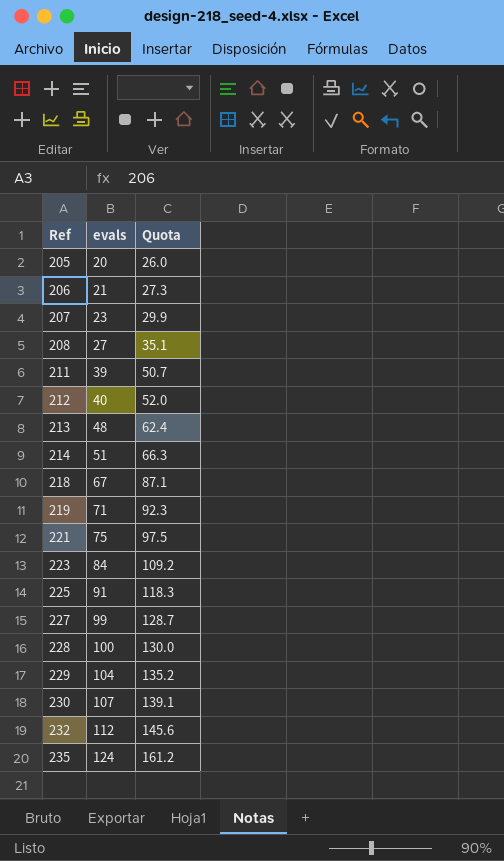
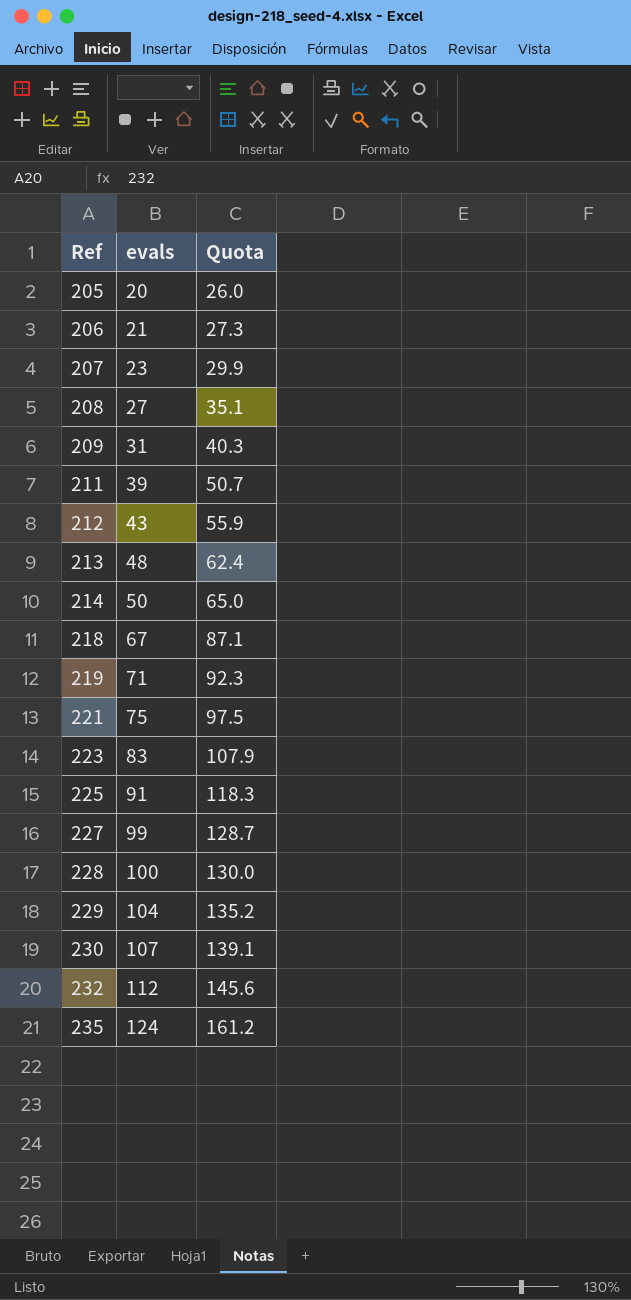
row 209: none -> 31 | 40.3
212 | evals: 40 -> 43
212 | Quota: 52.0 -> 55.9
214 | evals: 51 -> 50
214 | Quota: 66.3 -> 65.0
223 | evals: 84 -> 83
223 | Quota: 109.2 -> 107.9

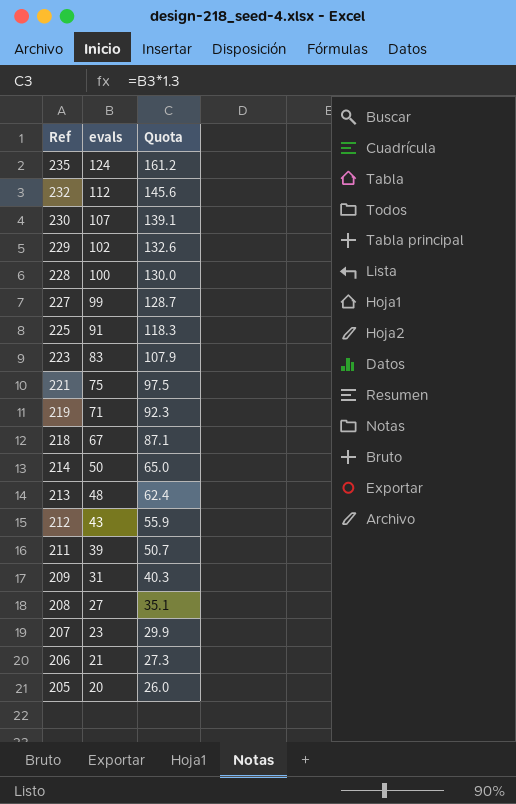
row order: Ref ascending -> Ref descending
229 | evals: 104 -> 102
229 | Quota: 135.2 -> 132.6

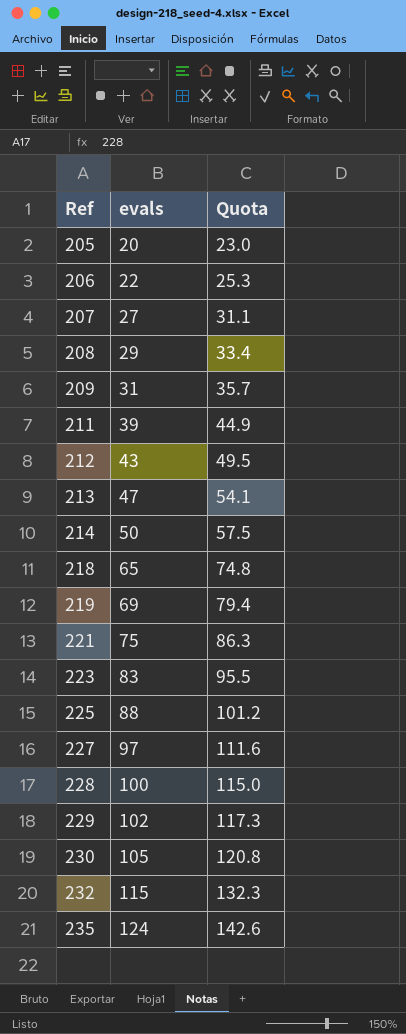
row order: Ref descending -> Ref ascending
column Quota | formula: [evals] * 1.3 -> [evals] * 1.15
206 | evals: 21 -> 22
207 | evals: 23 -> 27
208 | evals: 27 -> 29
213 | evals: 48 -> 47
218 | evals: 67 -> 65
219 | evals: 71 -> 69
225 | evals: 91 -> 88
227 | evals: 99 -> 97
230 | evals: 107 -> 105
232 | evals: 112 -> 115

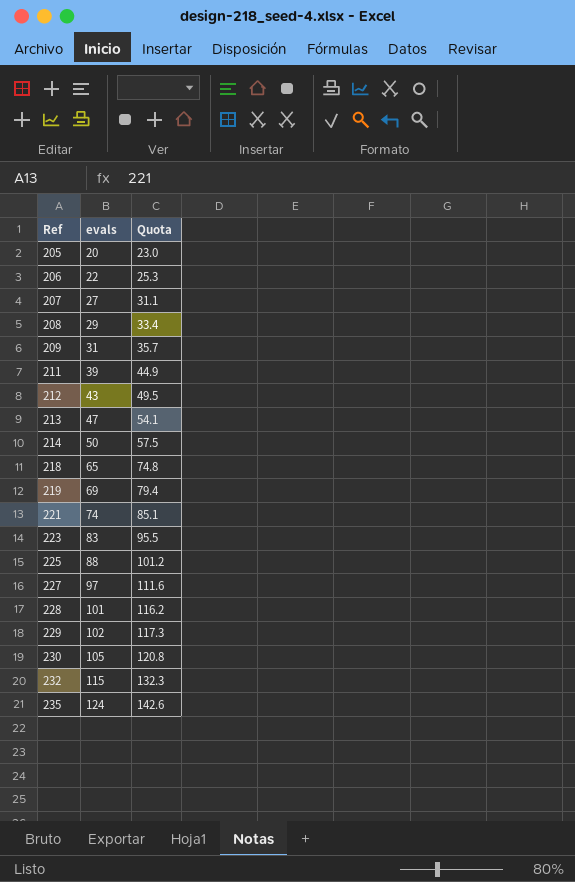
221 | evals: 75 -> 74
221 | Quota: 86.3 -> 85.1
228 | evals: 100 -> 101
228 | Quota: 115.0 -> 116.2

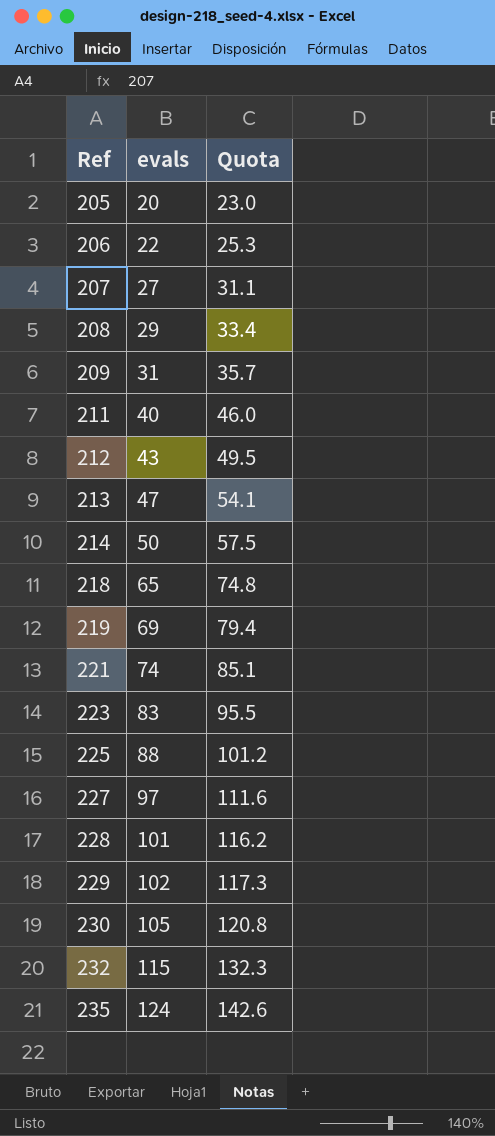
211 | evals: 39 -> 40
211 | Quota: 44.9 -> 46.0

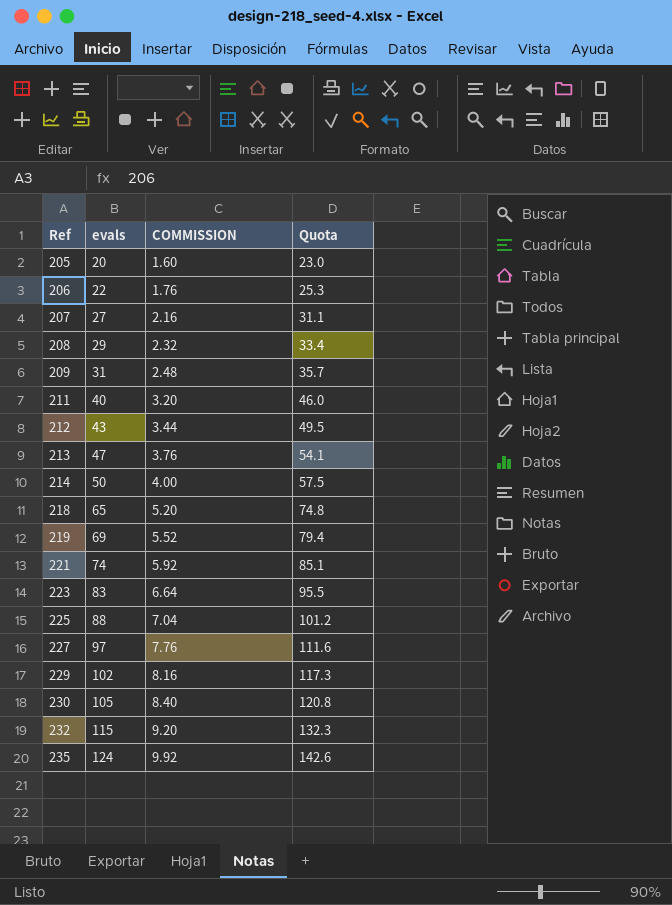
column COMMISSION | formula: none -> [evals] * 0.08
row 228: 101 | 116.2 -> none

